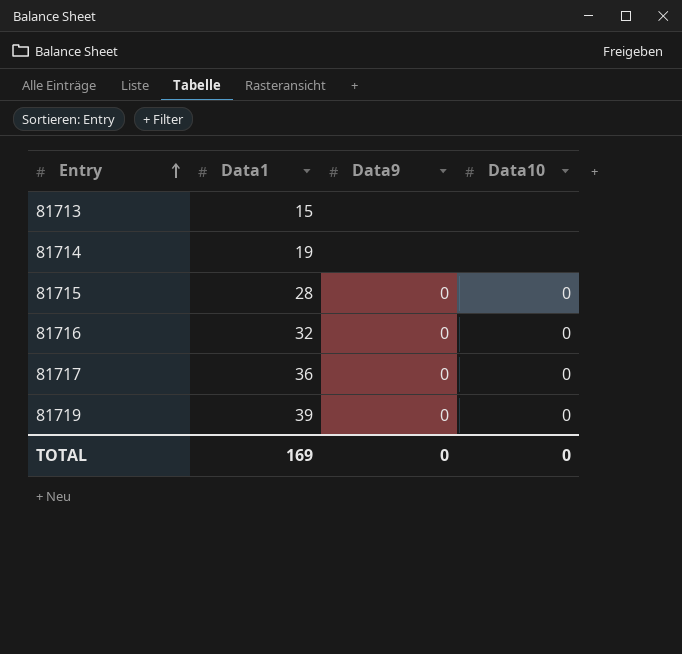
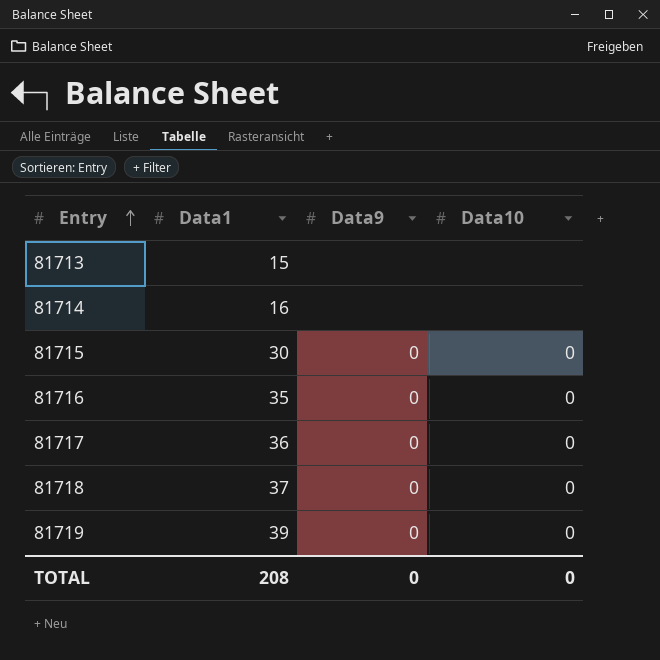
81714 | Data1: 19 -> 16
81715 | Data1: 28 -> 30
81716 | Data1: 32 -> 35
row 81718: none -> 37 | 0 | 0
TOTAL | Data1: 169 -> 208

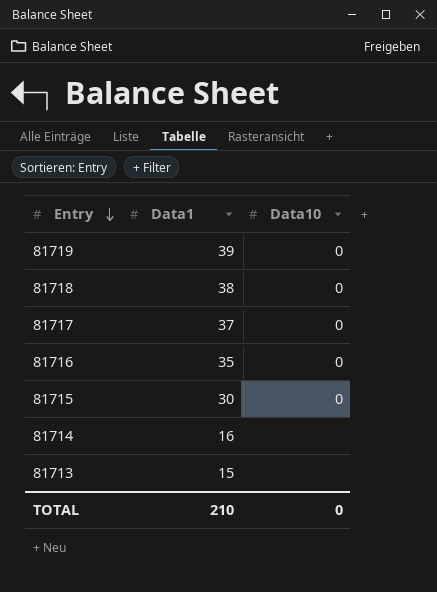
row order: Entry ascending -> Entry descending
column Data9 | position: 3 -> none
81718 | Data1: 37 -> 38
81717 | Data1: 36 -> 37
TOTAL | Data1: 208 -> 210

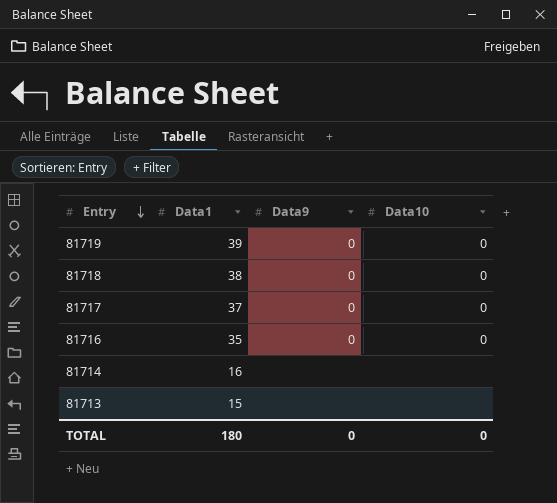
column Data9 | position: none -> 3
row 81715: 30 | 0 -> none
TOTAL | Data1: 210 -> 180

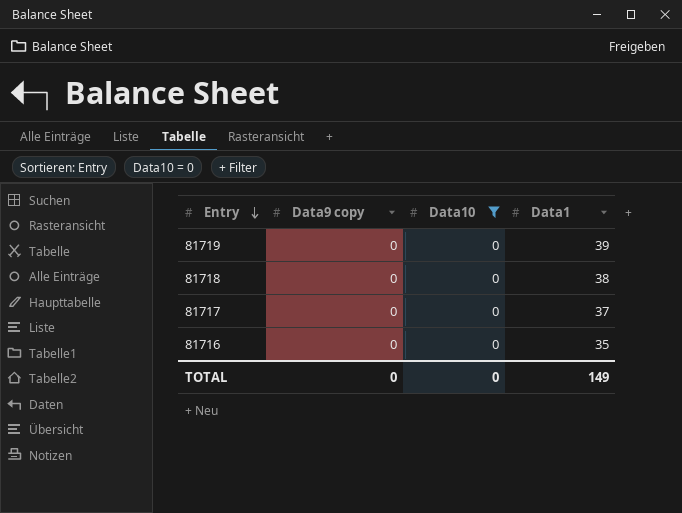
filter: none -> Data10 = 0
column name: Data9 -> Data9 copy
column Data1 | position: 2 -> 4
TOTAL | Data1: 180 -> 149

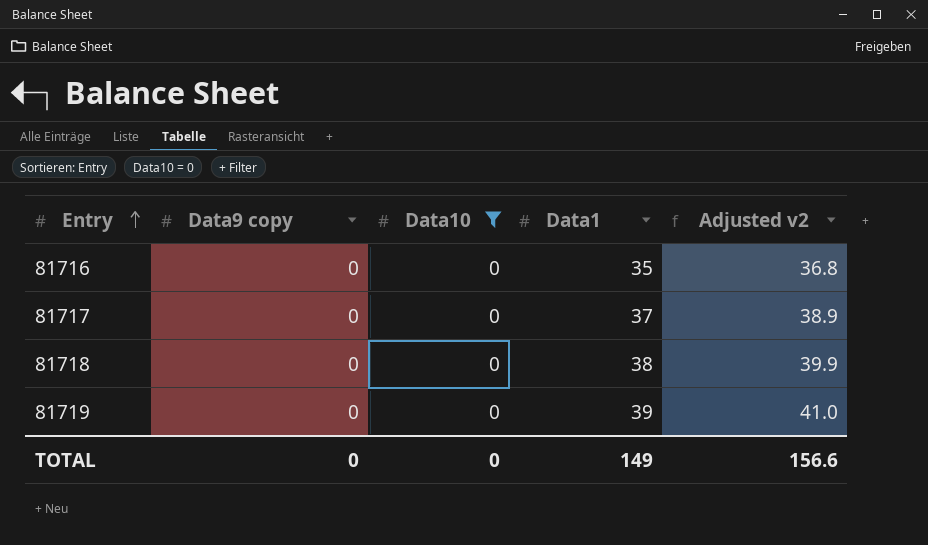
row order: Entry descending -> Entry ascending
column Adjusted v2 | formula: none -> [Data1] * 1.05

